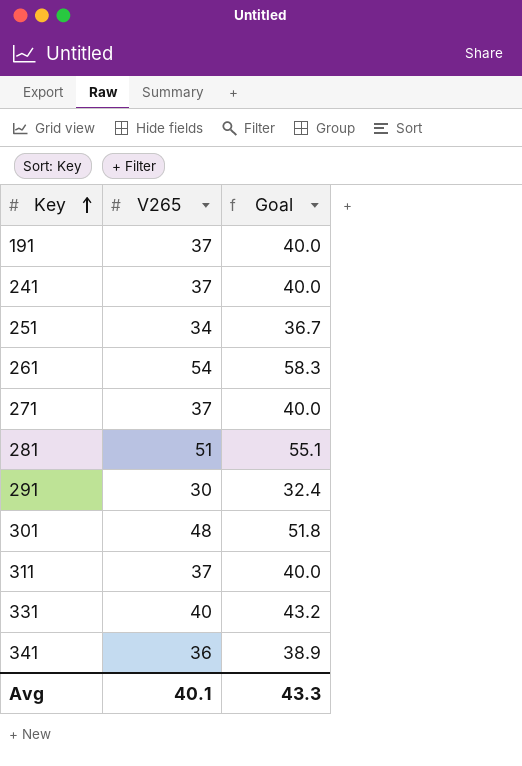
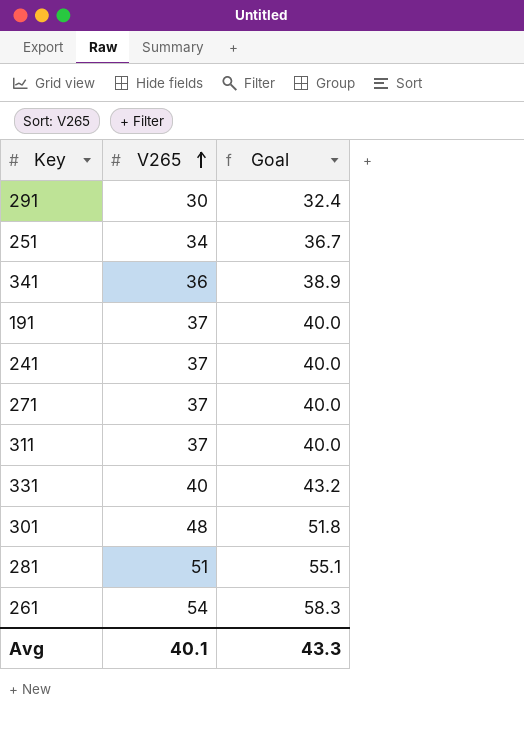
row order: Key ascending -> V265 ascending

